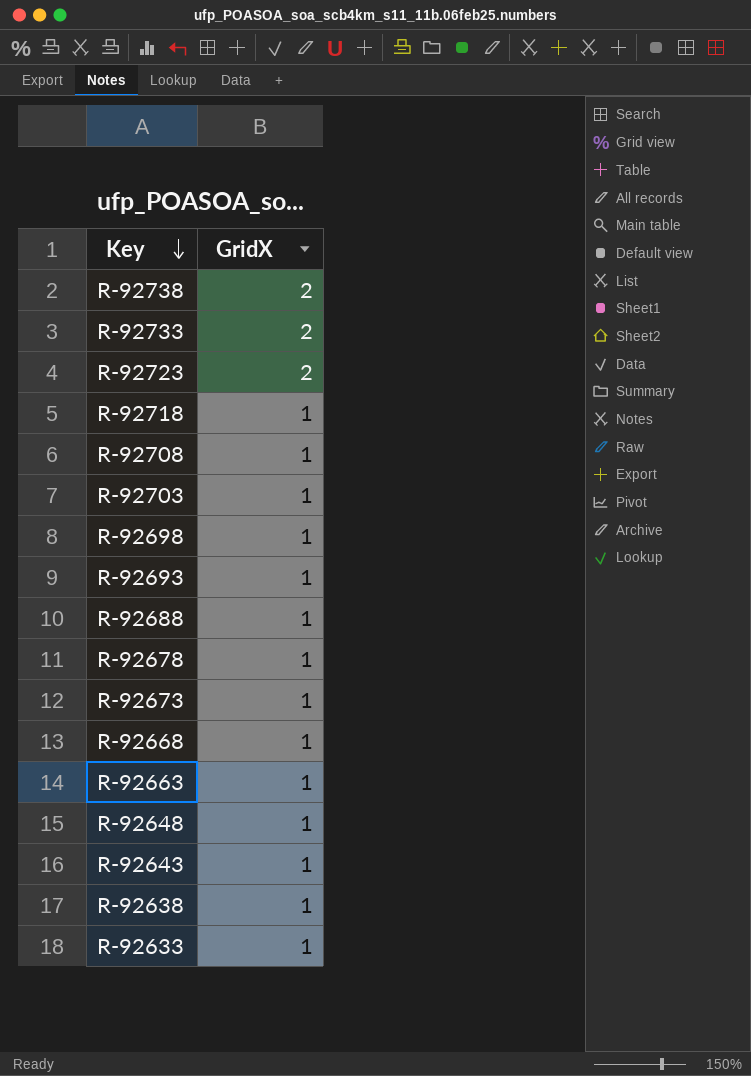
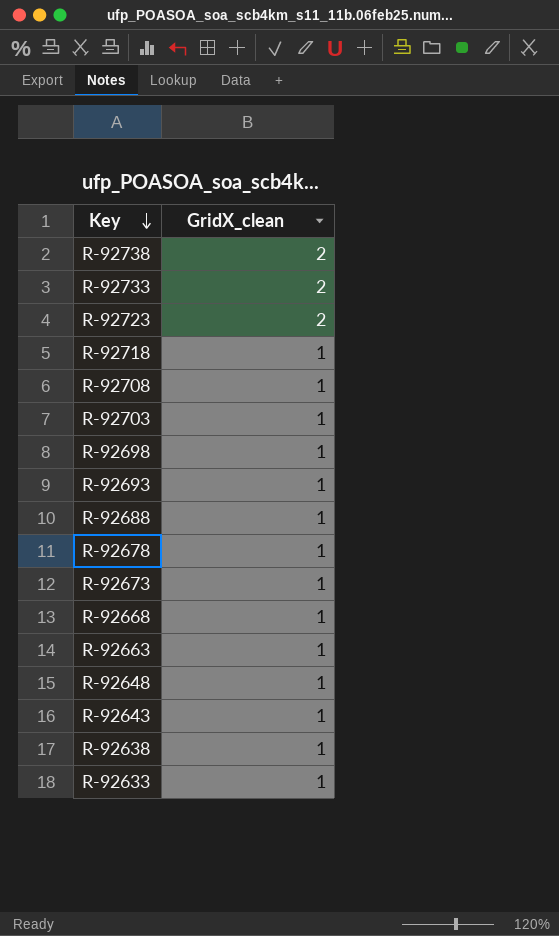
column name: GridX -> GridX_clean

